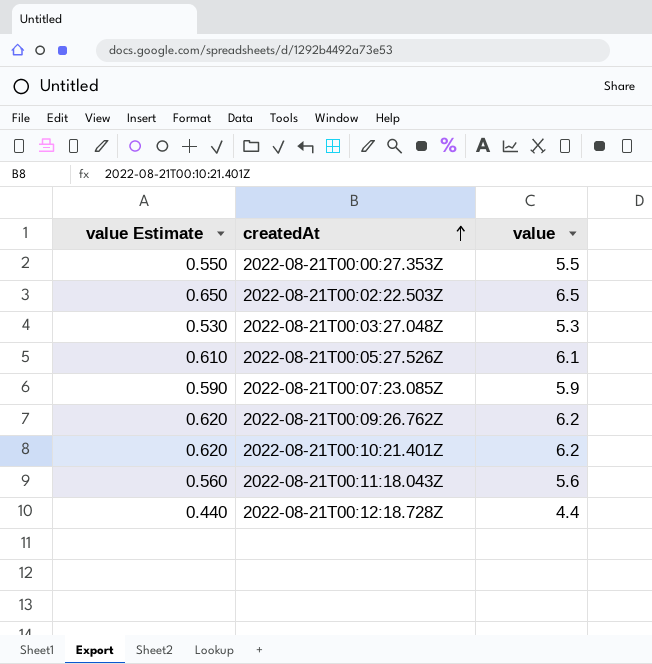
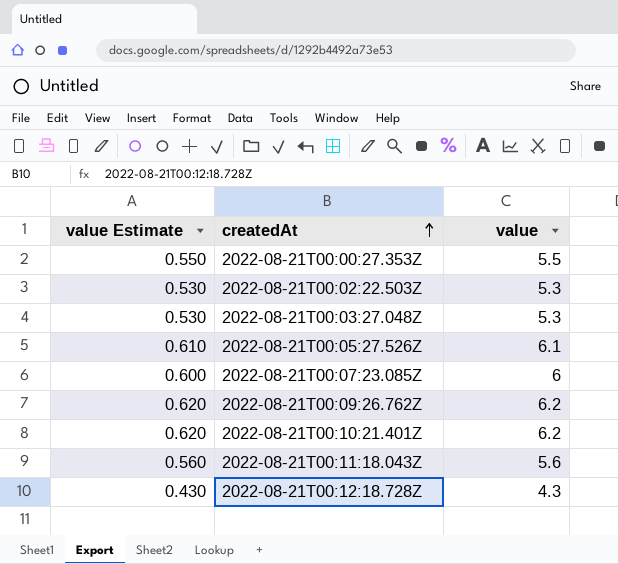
2022-08-21T00:02:22.503Z | value Estimate: 0.650 -> 0.530
2022-08-21T00:02:22.503Z | value: 6.5 -> 5.3
2022-08-21T00:07:23.085Z | value Estimate: 0.590 -> 0.600
2022-08-21T00:07:23.085Z | value: 5.9 -> 6
2022-08-21T00:12:18.728Z | value Estimate: 0.440 -> 0.430
2022-08-21T00:12:18.728Z | value: 4.4 -> 4.3

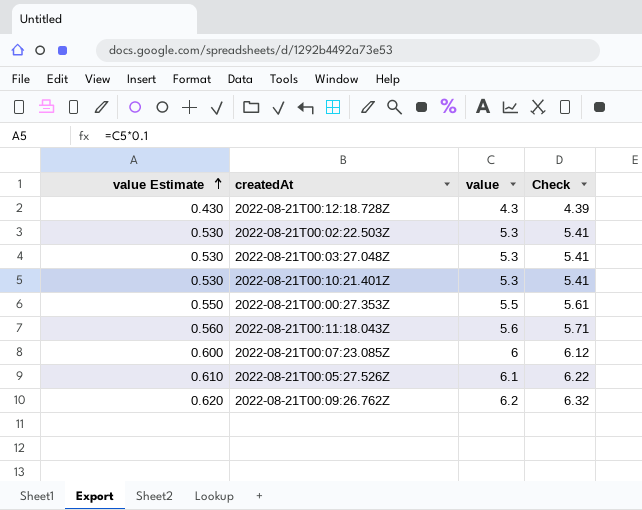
row order: createdAt ascending -> value Estimate ascending
column Check | formula: none -> [value] * 1.02
2022-08-21T00:10:21.401Z | value Estimate: 0.620 -> 0.530
2022-08-21T00:10:21.401Z | value: 6.2 -> 5.3

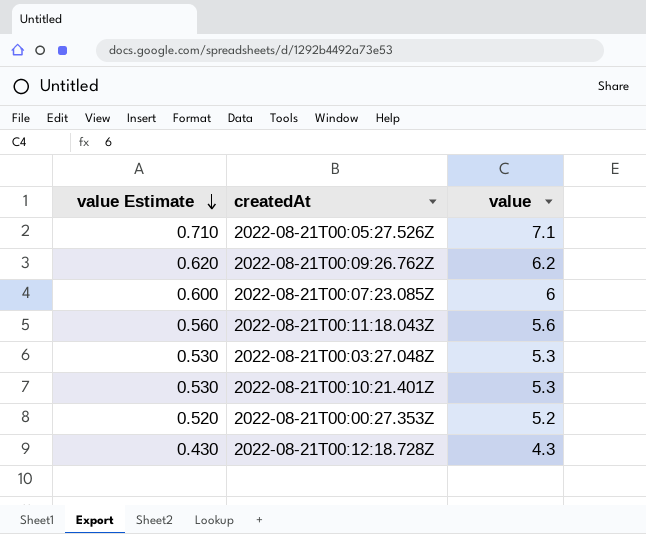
row order: value Estimate ascending -> value Estimate descending
column Check | formula: [value] * 1.02 -> none
row 2022-08-21T00:02:22.503Z: 0.530 | 5.3 | 5.41 -> none
2022-08-21T00:05:27.526Z | value Estimate: 0.610 -> 0.710
2022-08-21T00:05:27.526Z | value: 6.1 -> 7.1
2022-08-21T00:00:27.353Z | value Estimate: 0.550 -> 0.520
2022-08-21T00:00:27.353Z | value: 5.5 -> 5.2

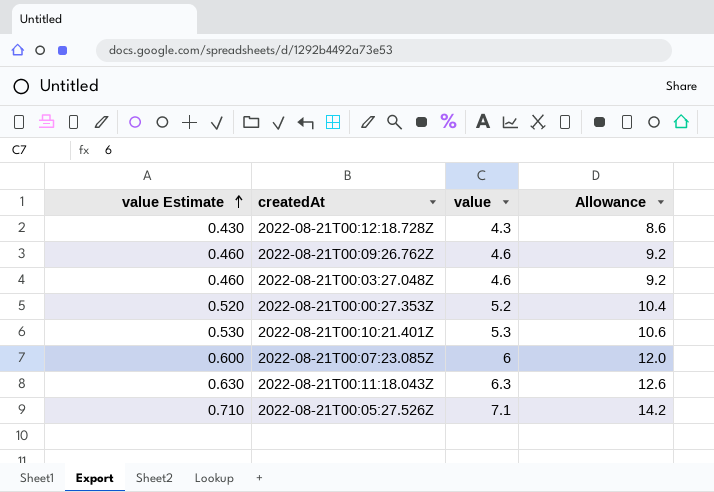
row order: value Estimate descending -> value Estimate ascending
column Allowance | formula: none -> [value] * 2
2022-08-21T00:09:26.762Z | value Estimate: 0.620 -> 0.460
2022-08-21T00:09:26.762Z | value: 6.2 -> 4.6
2022-08-21T00:03:27.048Z | value Estimate: 0.530 -> 0.460
2022-08-21T00:03:27.048Z | value: 5.3 -> 4.6
2022-08-21T00:11:18.043Z | value Estimate: 0.560 -> 0.630
2022-08-21T00:11:18.043Z | value: 5.6 -> 6.3

